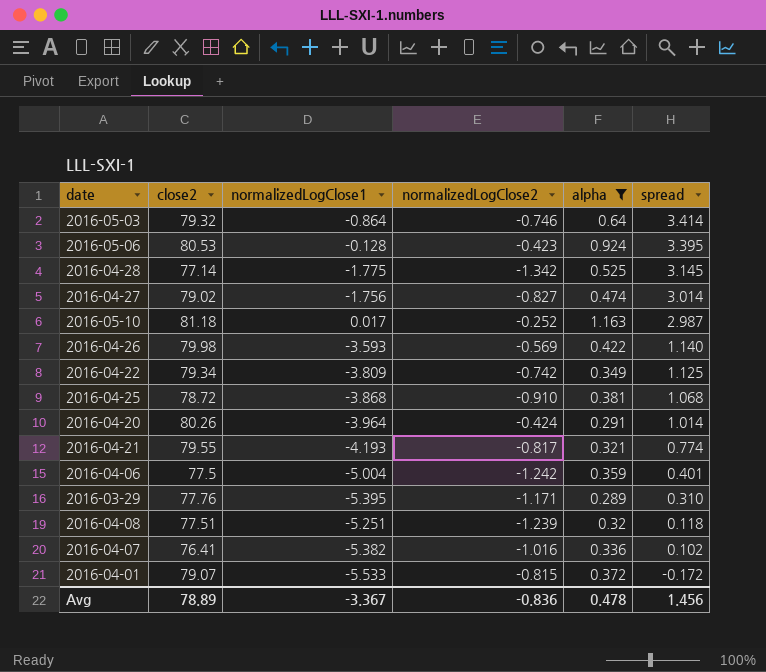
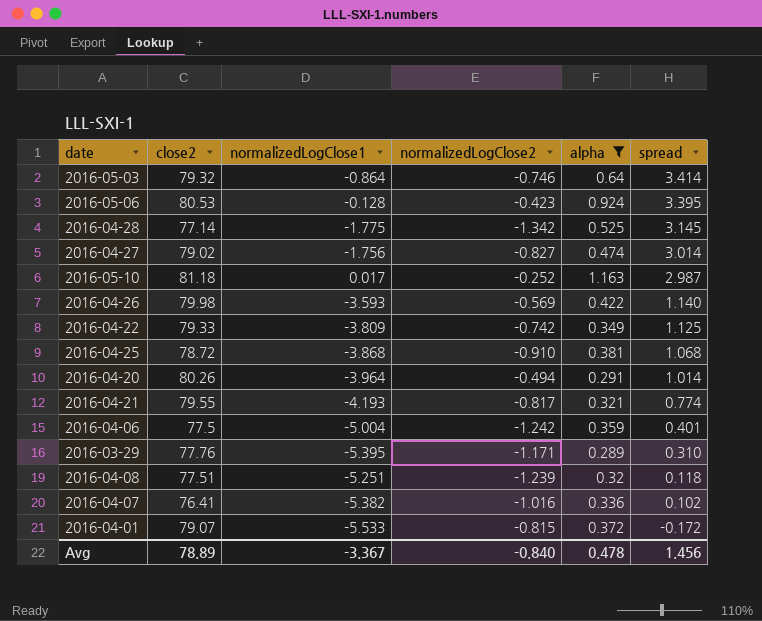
2016-04-22 | close2: 79.34 -> 79.33
2016-04-20 | normalizedLogClose2: -0.424 -> -0.494
Avg | normalizedLogClose2: -0.836 -> -0.840

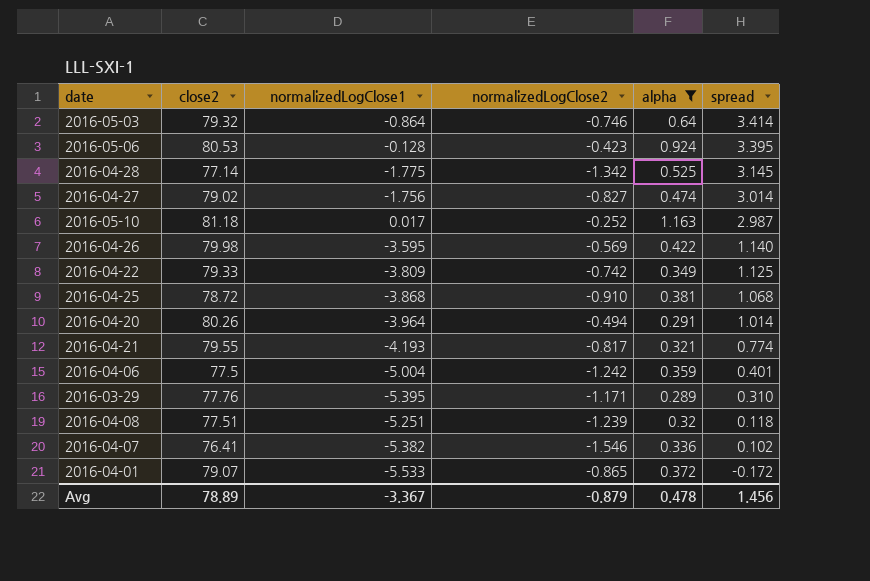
2016-04-26 | normalizedLogClose1: -3.593 -> -3.595
2016-04-07 | normalizedLogClose2: -1.016 -> -1.546
2016-04-01 | normalizedLogClose2: -0.815 -> -0.865
Avg | normalizedLogClose2: -0.840 -> -0.879

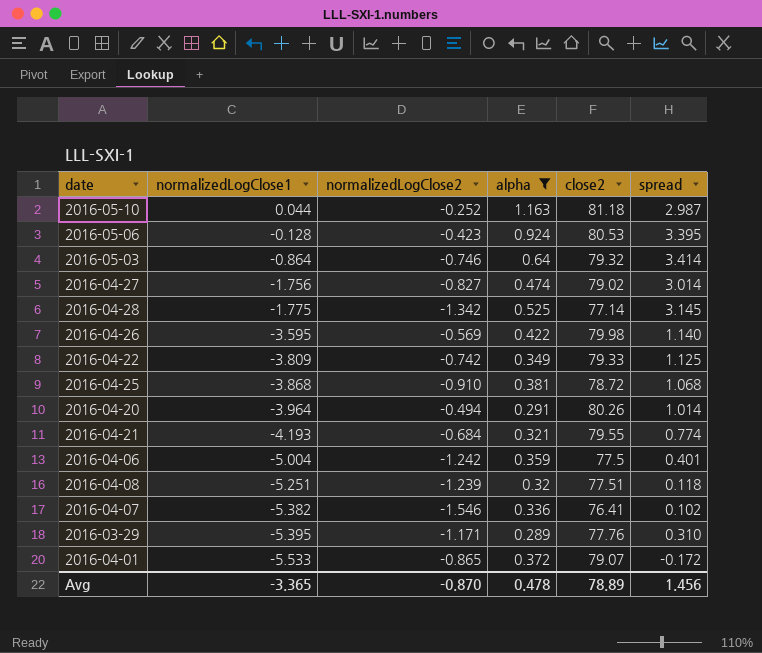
row order: spread descending -> normalizedLogClose1 descending
column close2 | position: 2 -> 5
2016-05-10 | normalizedLogClose1: 0.017 -> 0.044
2016-04-21 | normalizedLogClose2: -0.817 -> -0.684
Avg | normalizedLogClose1: -3.367 -> -3.365
Avg | normalizedLogClose2: -0.879 -> -0.870

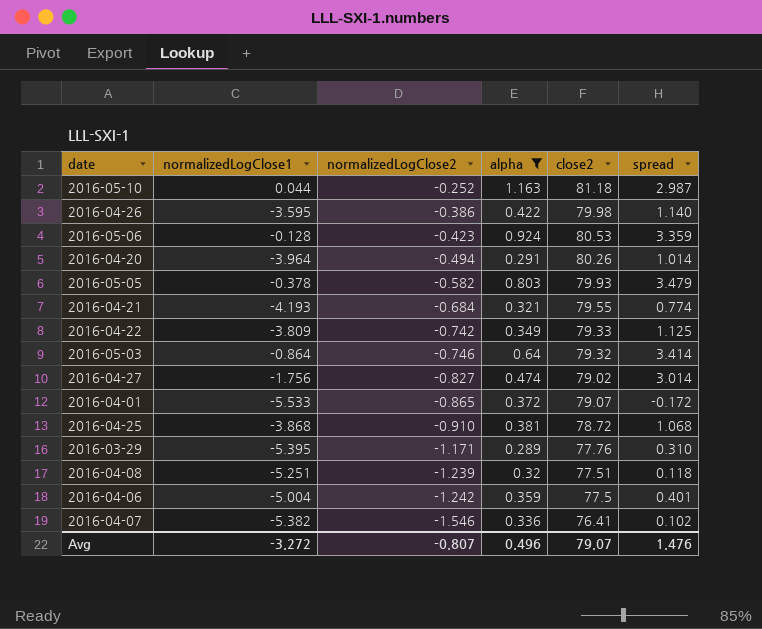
row order: normalizedLogClose1 descending -> normalizedLogClose2 descending
row 2016-04-28: -1.775 | -1.342 | 0.525 | 77.14 | 3.145 -> none
2016-04-26 | normalizedLogClose2: -0.569 -> -0.386
2016-05-06 | spread: 3.395 -> 3.359
row 2016-05-05: none -> -0.378 | -0.582 | 0.803 | 79.93 | 3.479
Avg | normalizedLogClose1: -3.365 -> -3.272
Avg | normalizedLogClose2: -0.870 -> -0.807
Avg | alpha: 0.478 -> 0.496
Avg | close2: 78.89 -> 79.07
Avg | spread: 1.456 -> 1.476

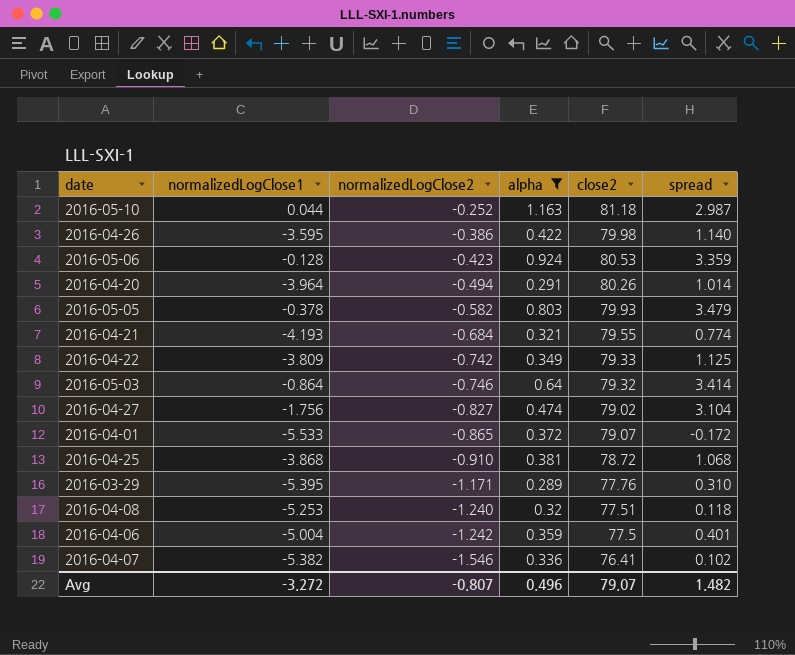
2016-04-27 | spread: 3.014 -> 3.104
2016-04-08 | normalizedLogClose1: -5.251 -> -5.253
2016-04-08 | normalizedLogClose2: -1.239 -> -1.240
Avg | spread: 1.476 -> 1.482

